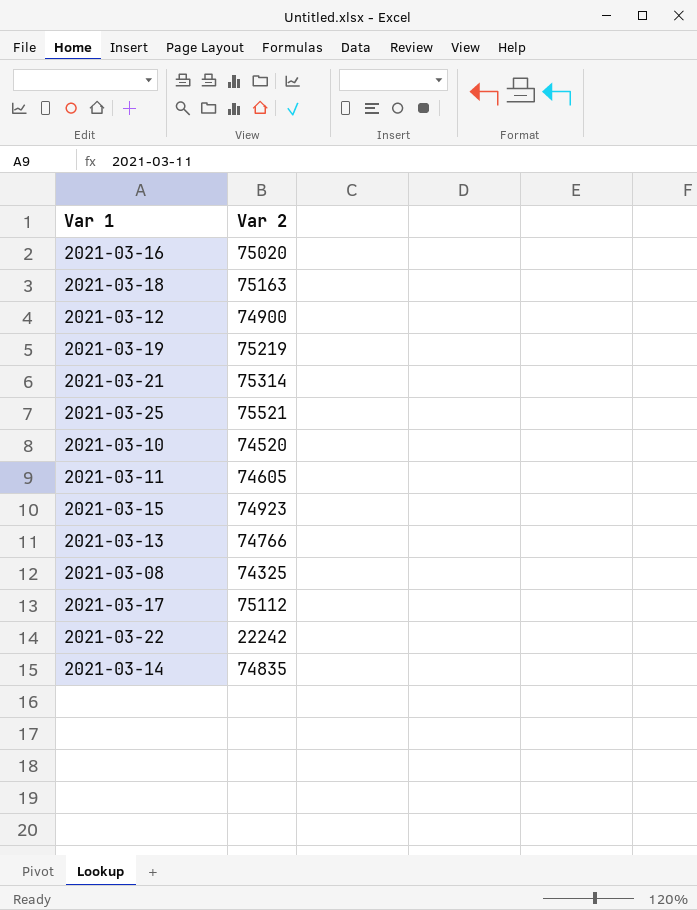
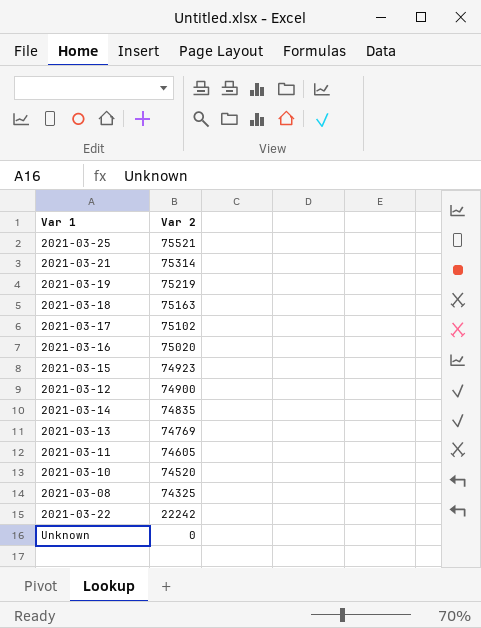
row order: none -> Var 2 descending
2021-03-17 | Var 2: 75112 -> 75102
2021-03-13 | Var 2: 74766 -> 74769
row Unknown: none -> 0

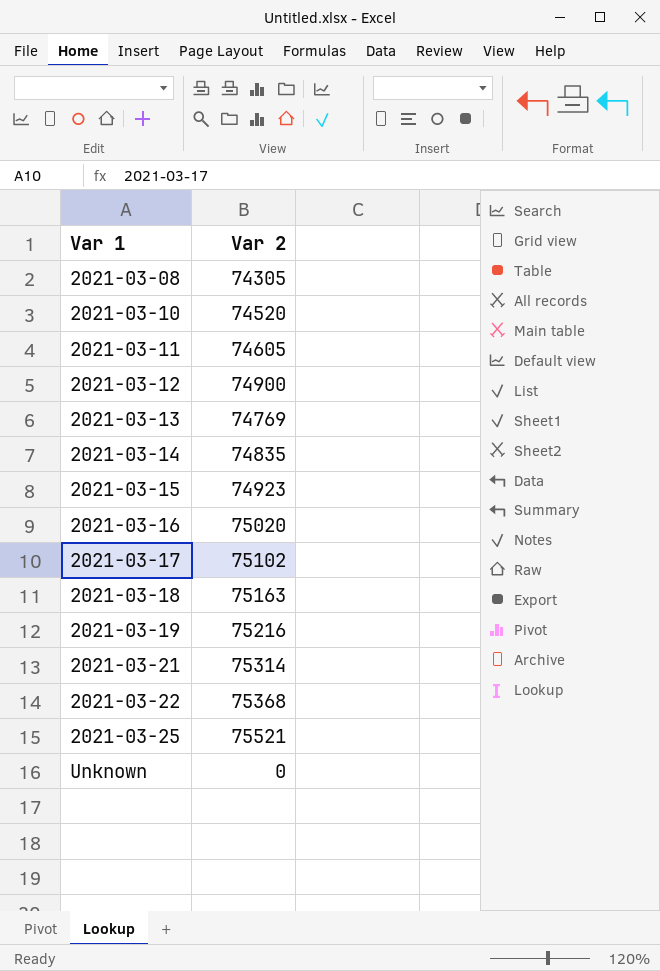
row order: Var 2 descending -> Var 1 ascending
2021-03-08 | Var 2: 74325 -> 74305
2021-03-19 | Var 2: 75219 -> 75216
2021-03-22 | Var 2: 22242 -> 75368

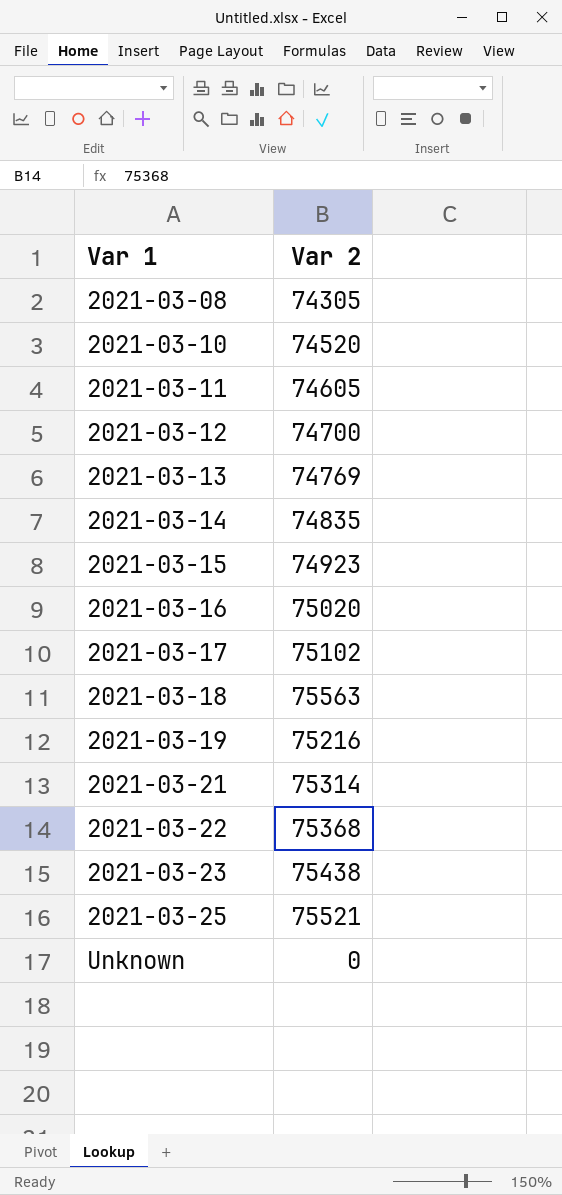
2021-03-12 | Var 2: 74900 -> 74700
2021-03-18 | Var 2: 75163 -> 75563
row 2021-03-23: none -> 75438

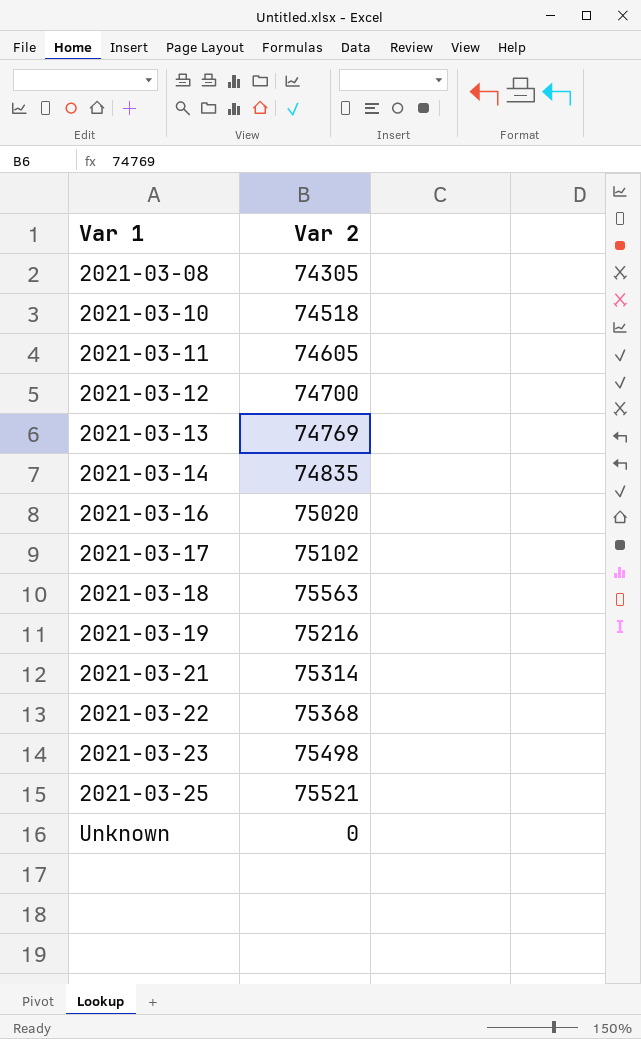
row 2021-03-15: 74923 -> none
2021-03-10 | Var 2: 74520 -> 74518
2021-03-23 | Var 2: 75438 -> 75498

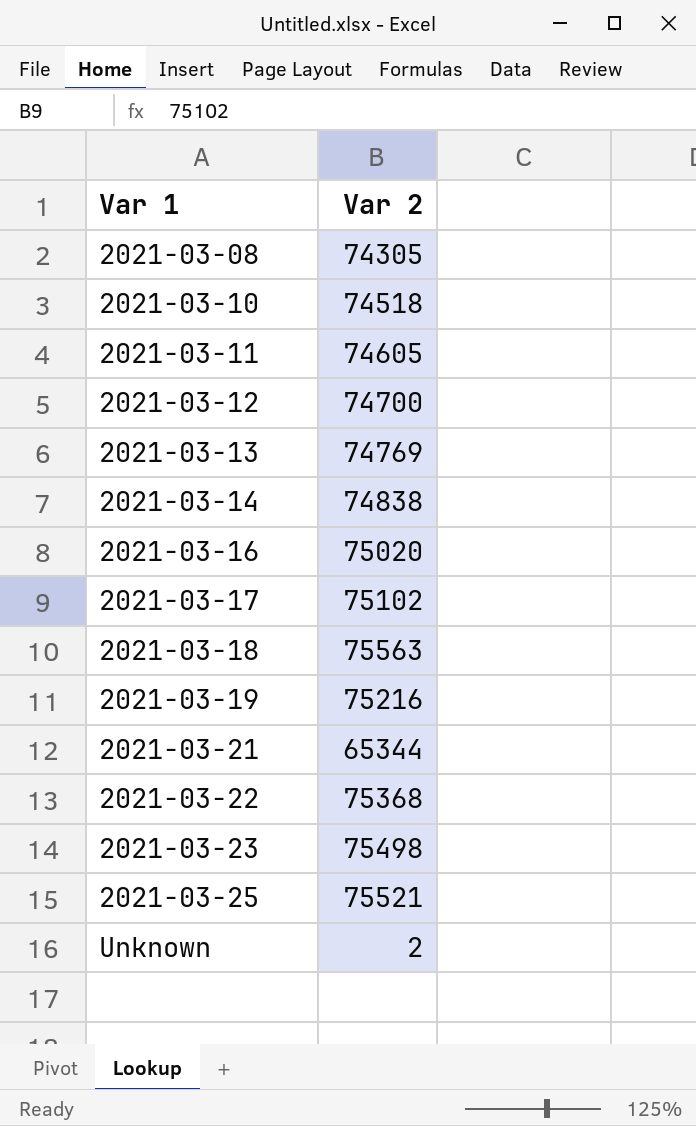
2021-03-14 | Var 2: 74835 -> 74838
2021-03-21 | Var 2: 75314 -> 65344
Unknown | Var 2: 0 -> 2

